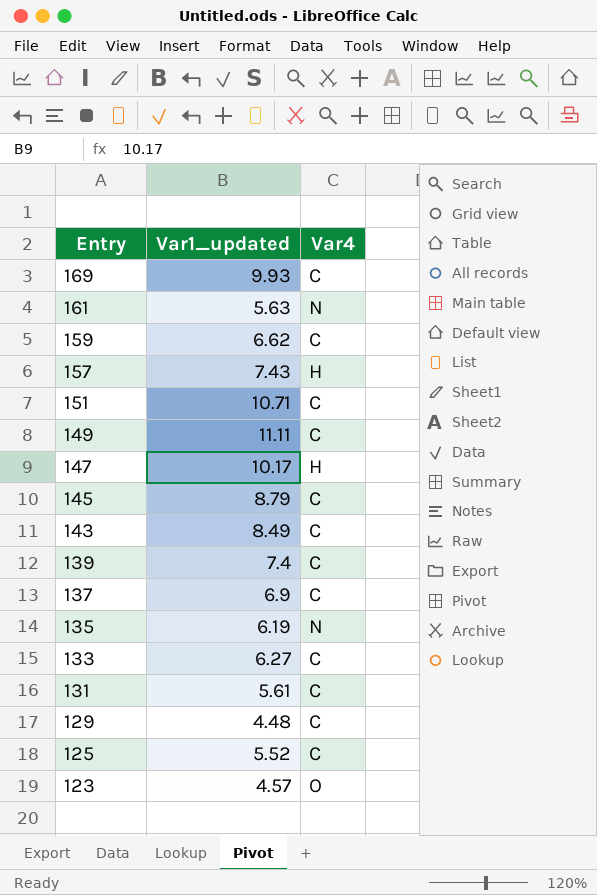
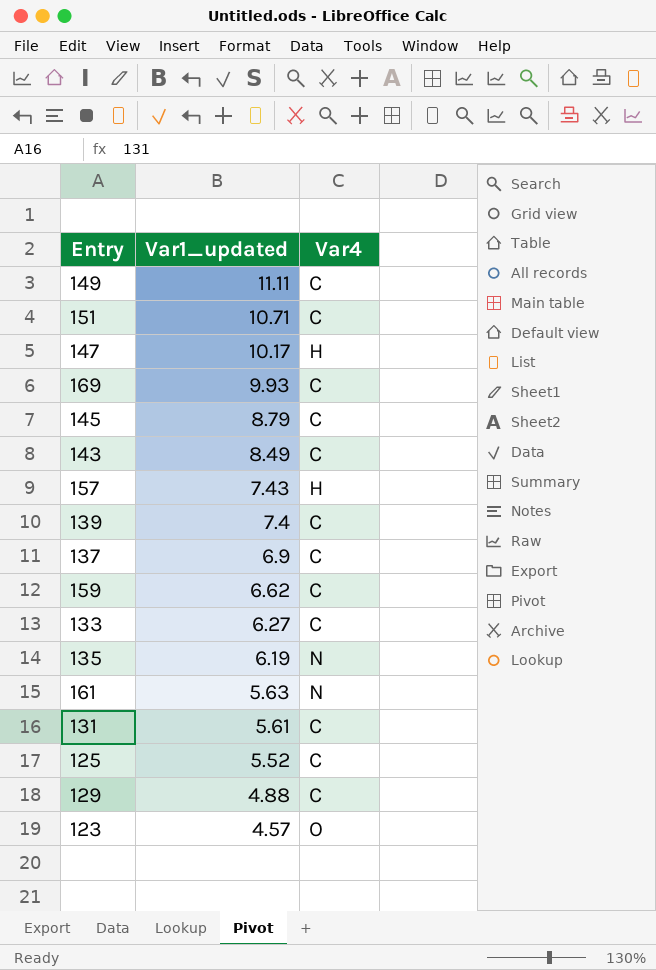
row order: Entry descending -> Var1_updated descending
129 | Var1_updated: 4.48 -> 4.88

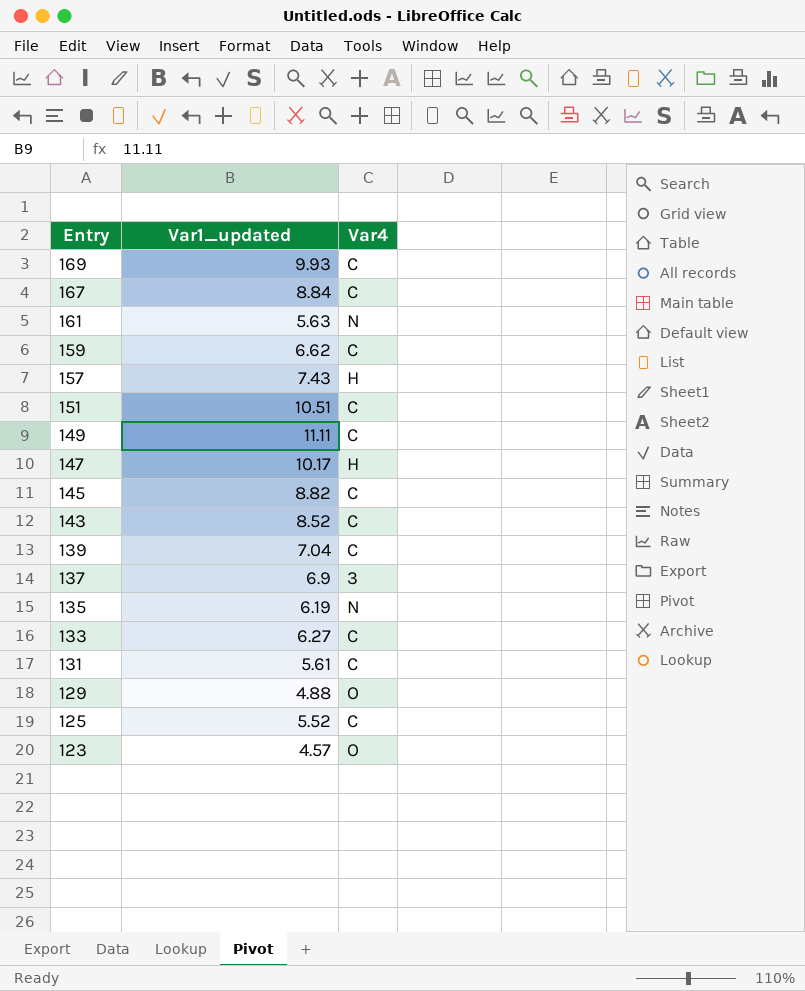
row order: Var1_updated descending -> Entry descending
row 167: none -> 8.84 | C
151 | Var1_updated: 10.71 -> 10.51
145 | Var1_updated: 8.79 -> 8.82
143 | Var1_updated: 8.49 -> 8.52
139 | Var1_updated: 7.4 -> 7.04
137 | Var4: C -> 3
129 | Var4: C -> O

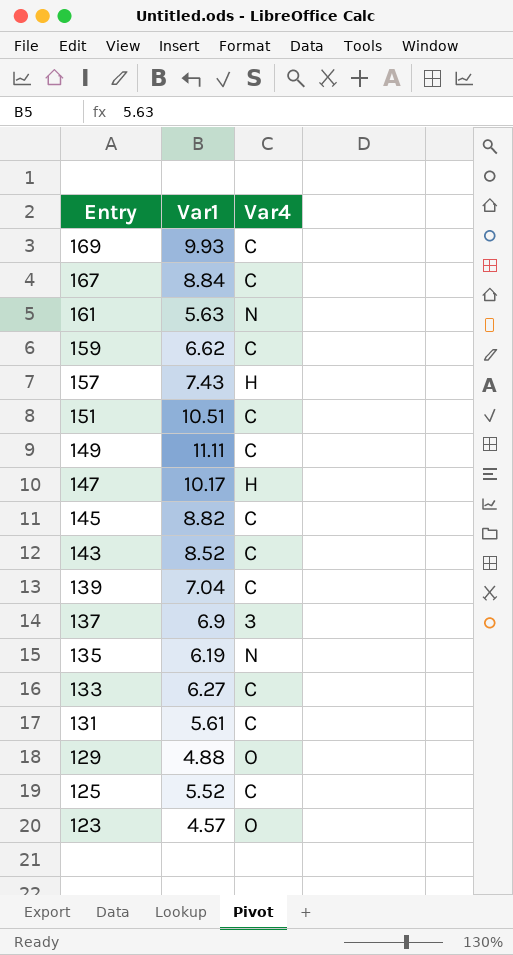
column name: Var1_updated -> Var1

